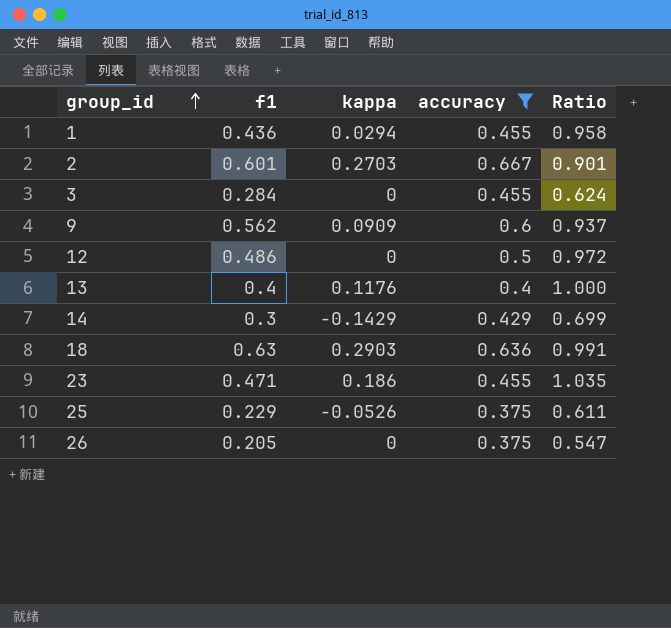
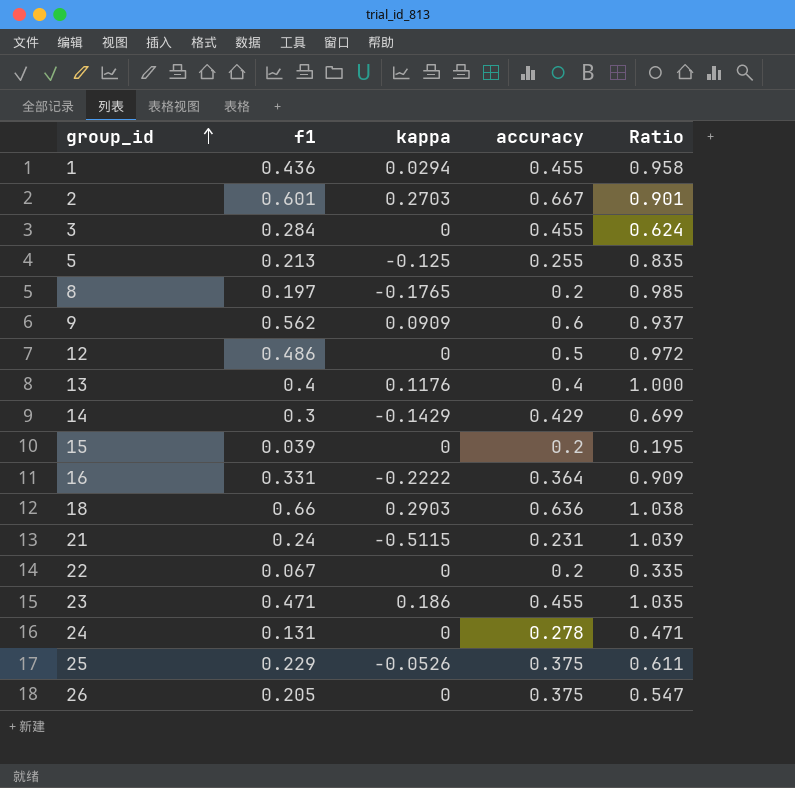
filter: accuracy >= 0.375 -> none
18 | f1: 0.63 -> 0.66
18 | Ratio: 0.991 -> 1.038

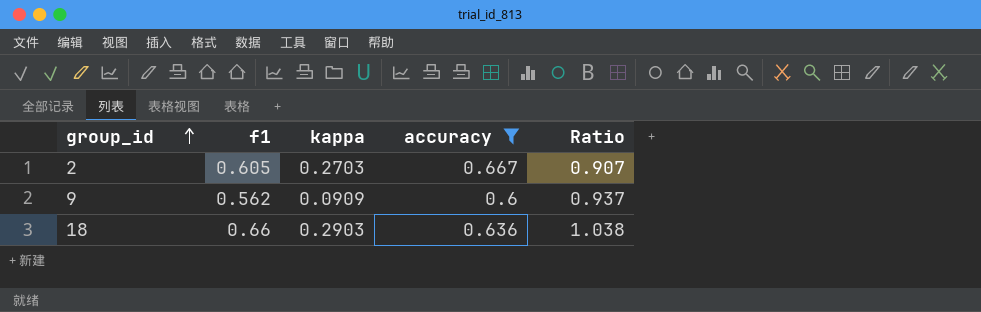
filter: none -> accuracy >= 0.6
2 | f1: 0.601 -> 0.605
2 | Ratio: 0.901 -> 0.907

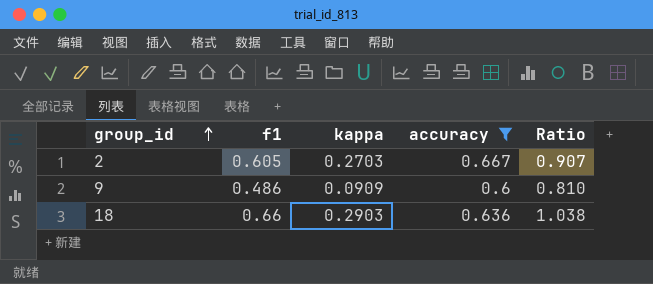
9 | f1: 0.562 -> 0.486
9 | Ratio: 0.937 -> 0.810

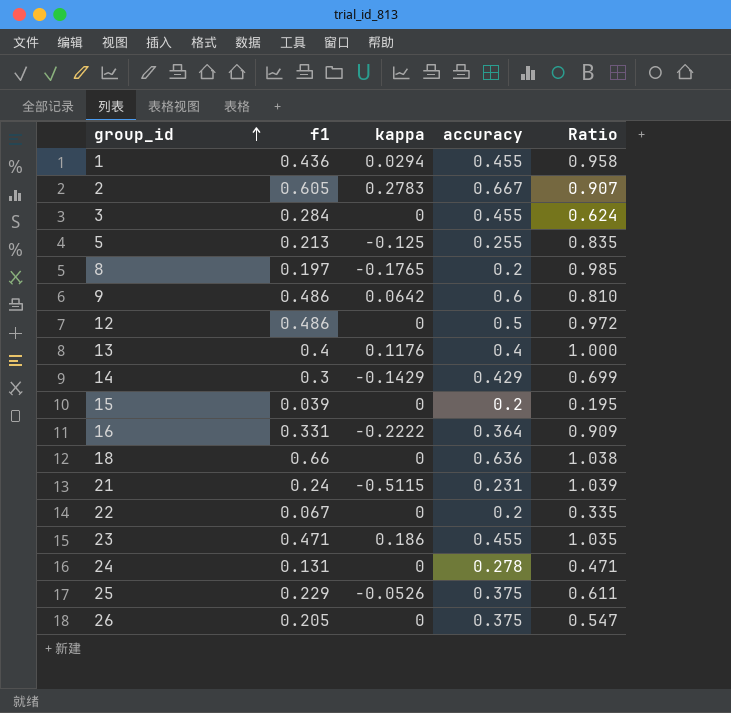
filter: accuracy >= 0.6 -> none
2 | kappa: 0.2703 -> 0.2783
9 | kappa: 0.0909 -> 0.0642
18 | kappa: 0.2903 -> 0

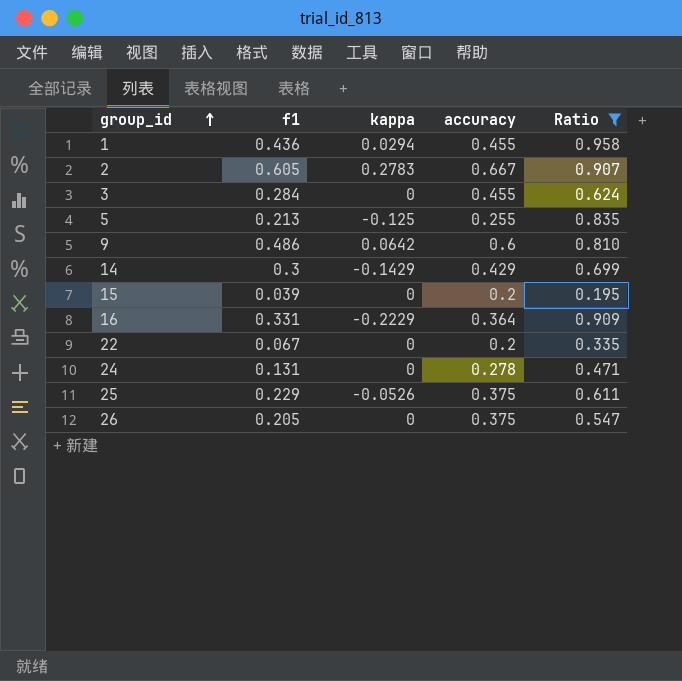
filter: none -> Ratio <= 0.958
16 | kappa: -0.2222 -> -0.2229

